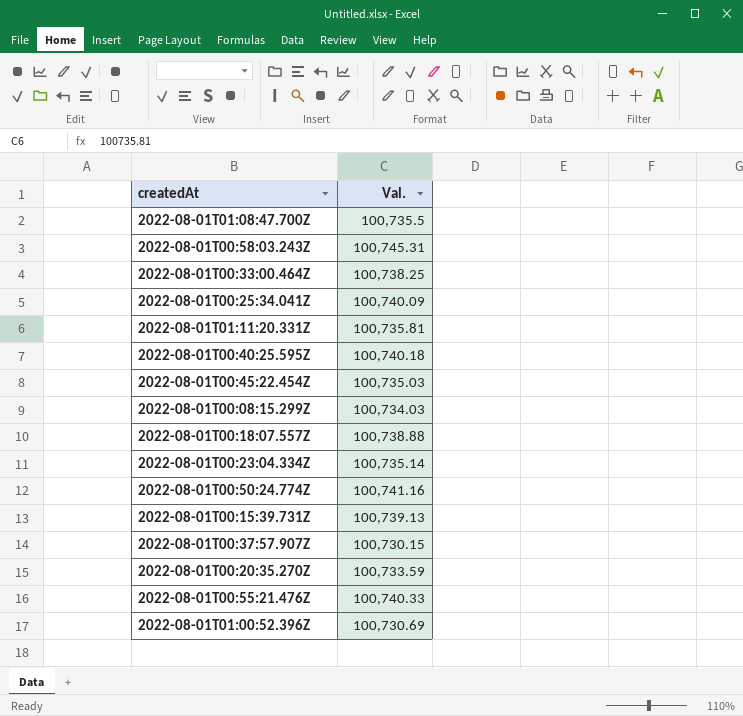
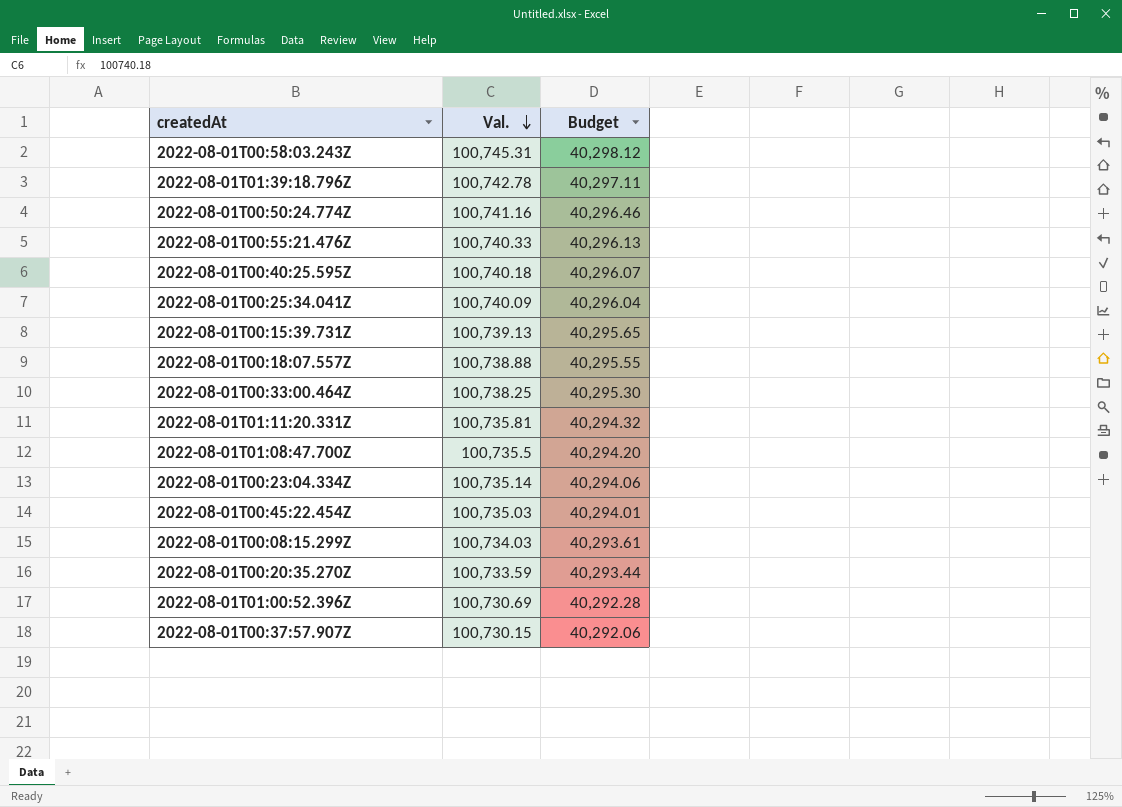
row order: none -> Val. descending
column Budget | formula: none -> [Val.] * 0.4
row 2022-08-01T01:39:18.796Z: none -> 100,742.78 | 40,297.11

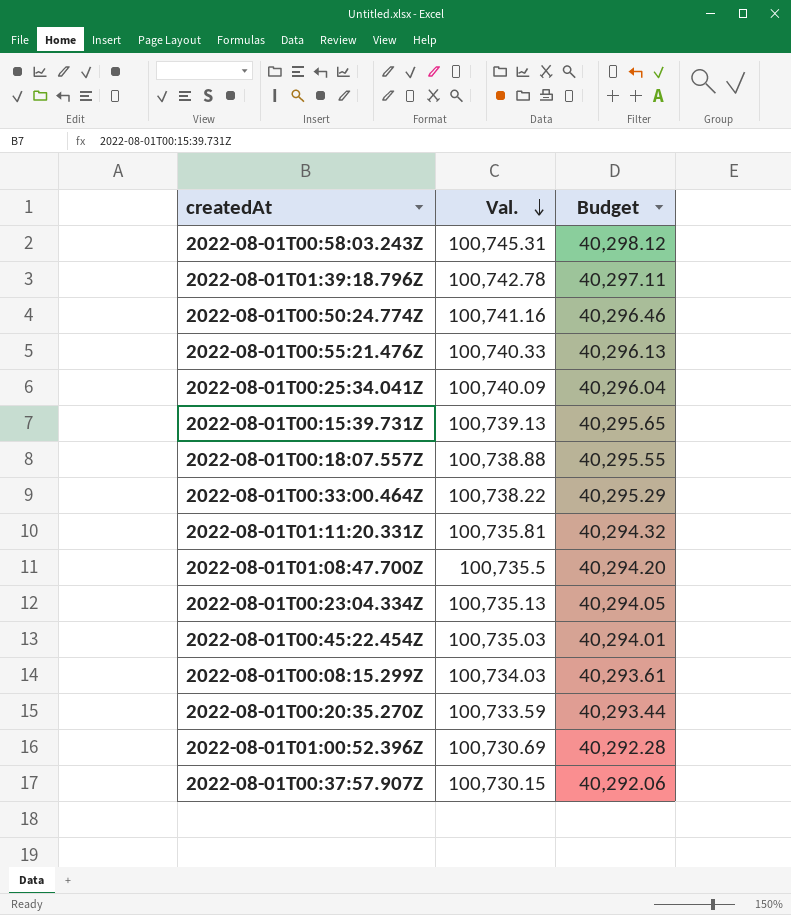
row 2022-08-01T00:40:25.595Z: 100,740.18 | 40,296.07 -> none
2022-08-01T00:33:00.464Z | Val.: 100,738.25 -> 100,738.22
2022-08-01T00:33:00.464Z | Budget: 40,295.30 -> 40,295.29
2022-08-01T00:23:04.334Z | Val.: 100,735.14 -> 100,735.13
2022-08-01T00:23:04.334Z | Budget: 40,294.06 -> 40,294.05

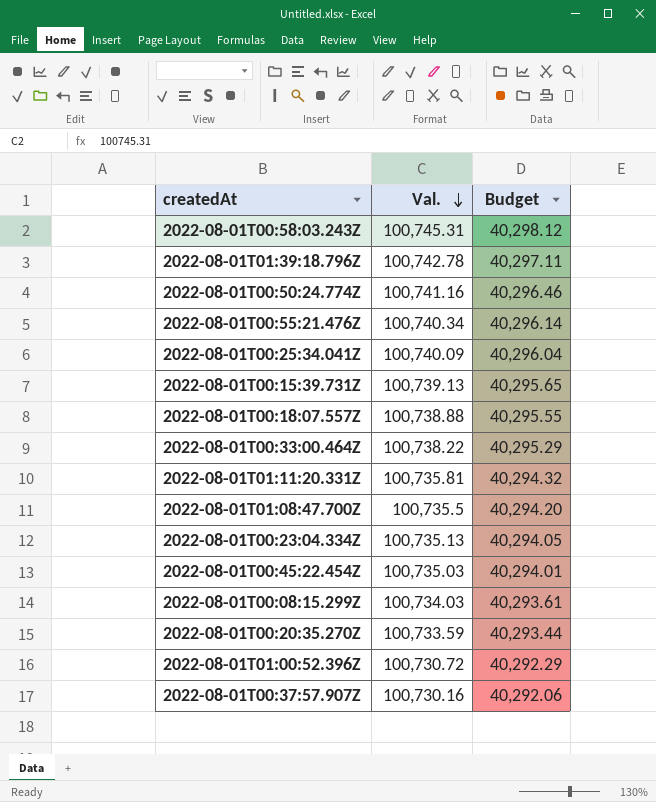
2022-08-01T00:55:21.476Z | Val.: 100,740.33 -> 100,740.34
2022-08-01T00:55:21.476Z | Budget: 40,296.13 -> 40,296.14
2022-08-01T01:00:52.396Z | Val.: 100,730.69 -> 100,730.72
2022-08-01T01:00:52.396Z | Budget: 40,292.28 -> 40,292.29
2022-08-01T00:37:57.907Z | Val.: 100,730.15 -> 100,730.16

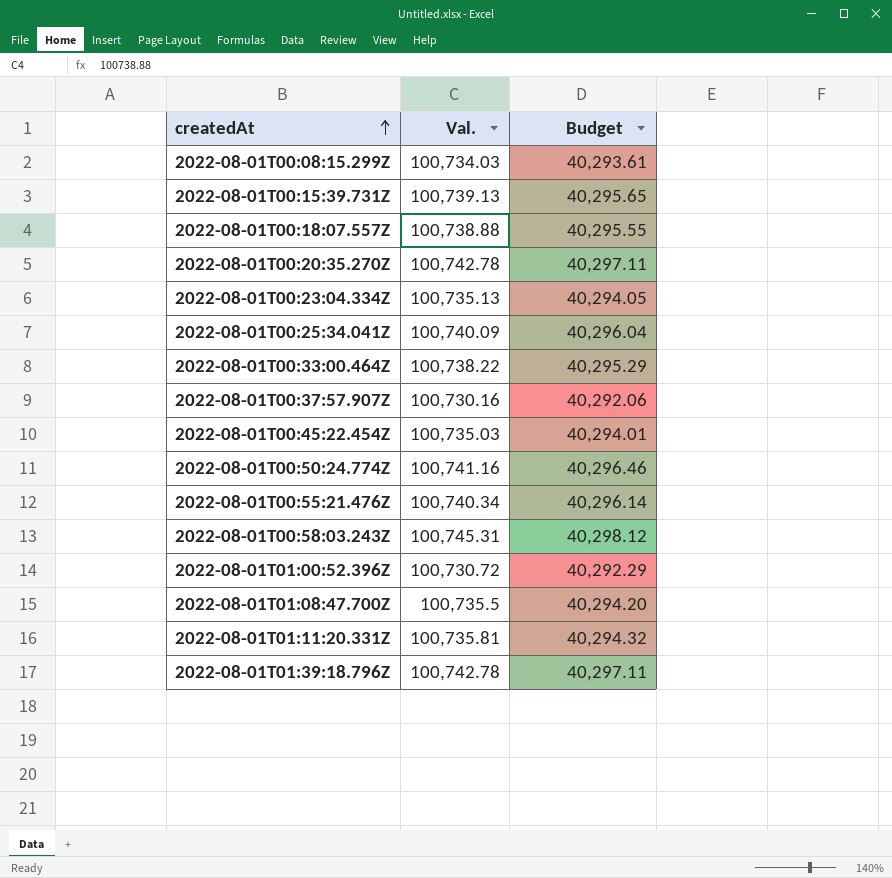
row order: Val. descending -> createdAt ascending
2022-08-01T00:20:35.270Z | Val.: 100,733.59 -> 100,742.78
2022-08-01T00:20:35.270Z | Budget: 40,293.44 -> 40,297.11

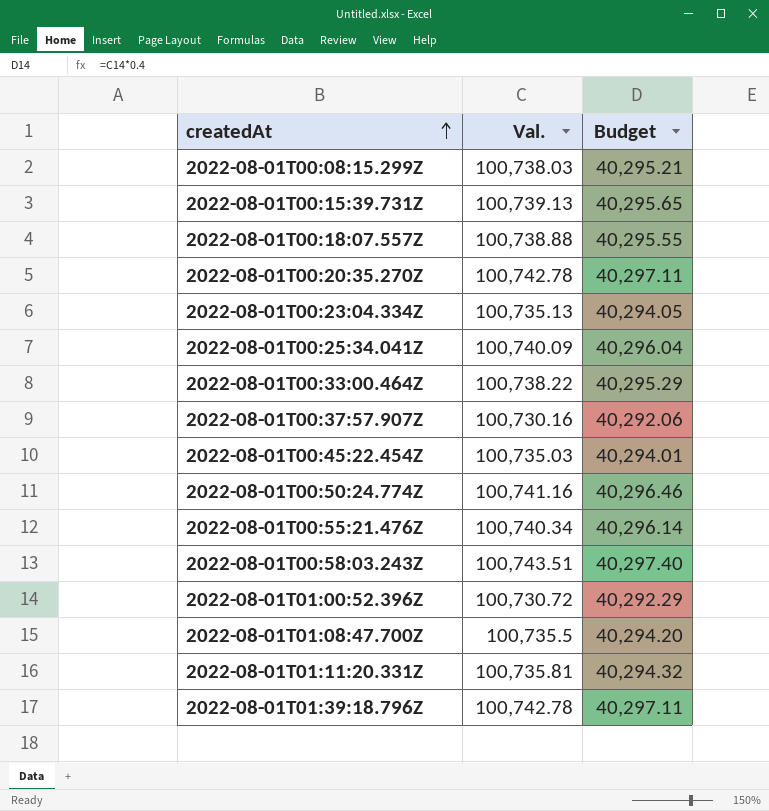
2022-08-01T00:08:15.299Z | Val.: 100,734.03 -> 100,738.03
2022-08-01T00:08:15.299Z | Budget: 40,293.61 -> 40,295.21
2022-08-01T00:58:03.243Z | Val.: 100,745.31 -> 100,743.51
2022-08-01T00:58:03.243Z | Budget: 40,298.12 -> 40,297.40

